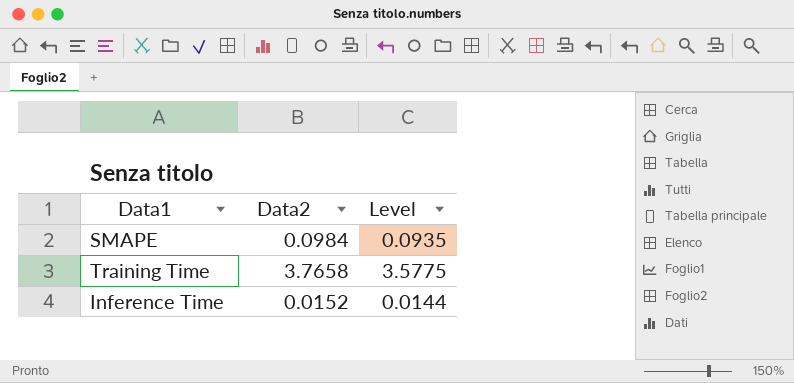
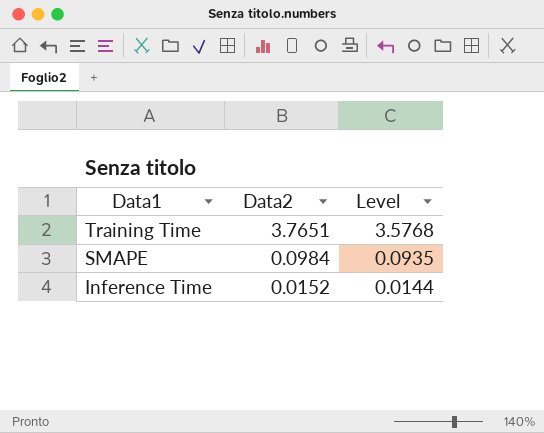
row order: none -> Data1 descending
Training Time | Data2: 3.7658 -> 3.7651
Training Time | Level: 3.5775 -> 3.5768

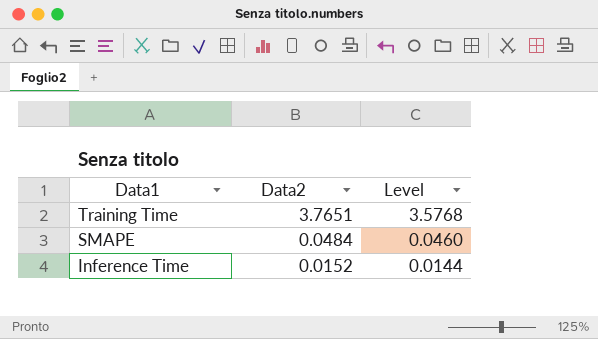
SMAPE | Data2: 0.0984 -> 0.0484
SMAPE | Level: 0.0935 -> 0.0460

